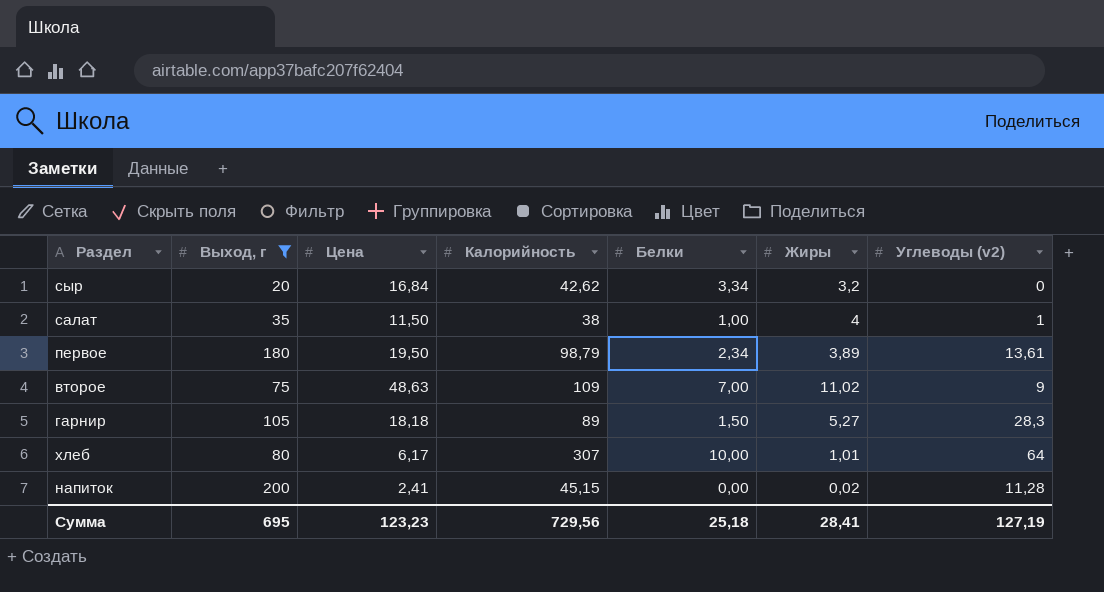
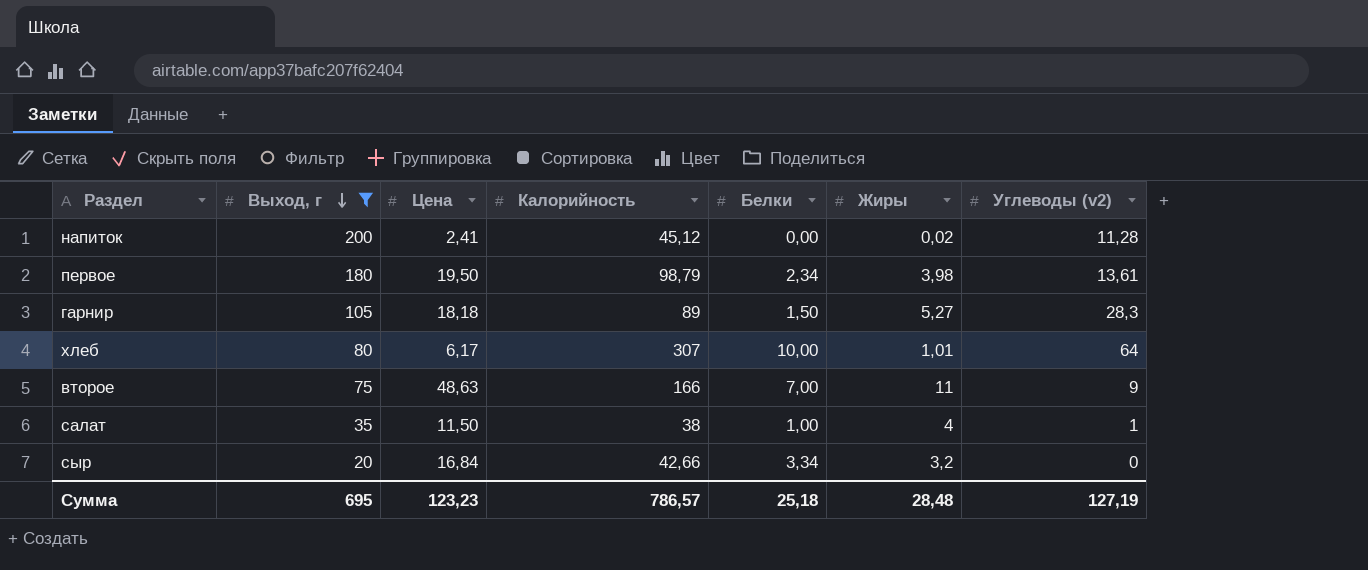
row order: none -> Выход, г descending
напиток | Калорийность: 45,15 -> 45,12
первое | Жиры: 3,89 -> 3,98
второе | Калорийность: 109 -> 166
второе | Жиры: 11,02 -> 11
сыр | Калорийность: 42,62 -> 42,66
Сумма | Калорийность: 729,56 -> 786,57
Сумма | Жиры: 28,41 -> 28,48

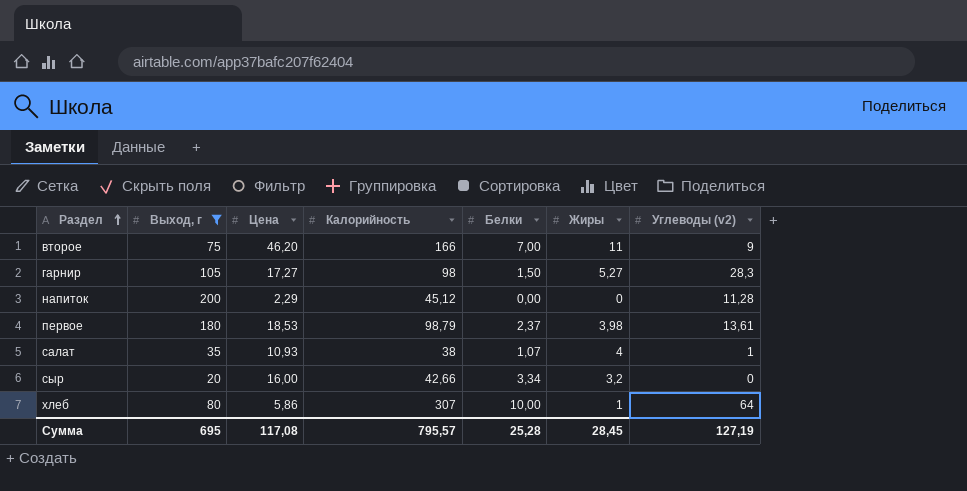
row order: Выход, г descending -> Раздел ascending
второе | Цена: 48,63 -> 46,20
гарнир | Цена: 18,18 -> 17,27
гарнир | Калорийность: 89 -> 98
напиток | Цена: 2,41 -> 2,29
напиток | Жиры: 0,02 -> 0
первое | Цена: 19,50 -> 18,53
первое | Белки: 2,34 -> 2,37
салат | Цена: 11,50 -> 10,93
салат | Белки: 1,00 -> 1,07
сыр | Цена: 16,84 -> 16,00
хлеб | Цена: 6,17 -> 5,86
хлеб | Жиры: 1,01 -> 1
Сумма | Цена: 123,23 -> 117,08
Сумма | Калорийность: 786,57 -> 795,57
Сумма | Белки: 25,18 -> 25,28
Сумма | Жиры: 28,48 -> 28,45

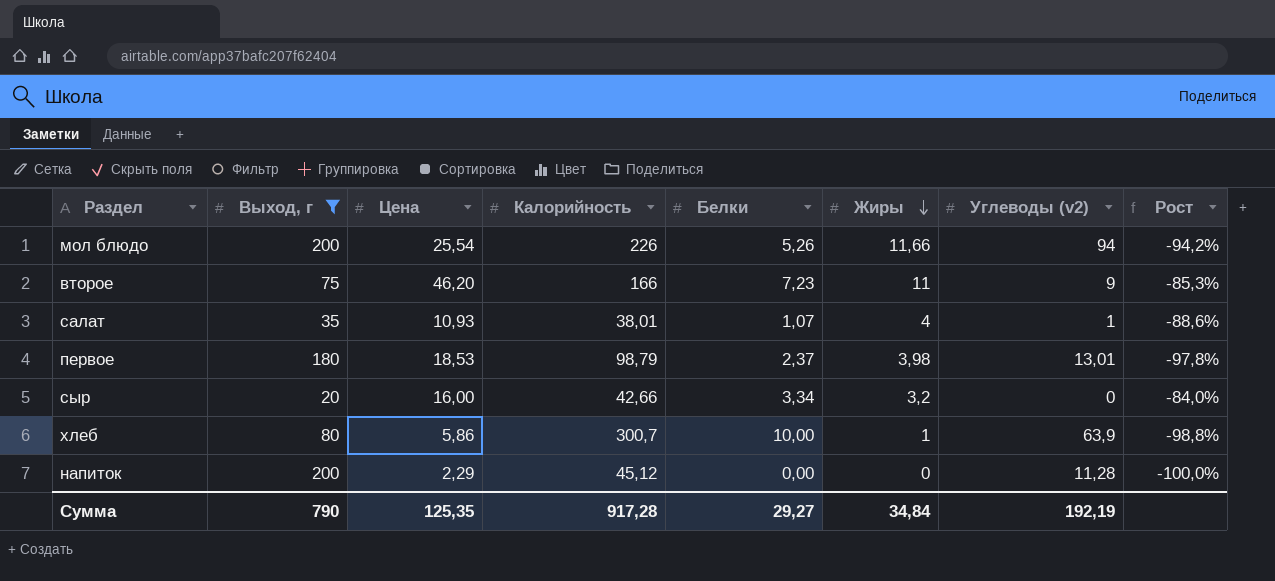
row order: Раздел ascending -> Жиры descending
column Рост | formula: none -> ([Жиры] - [Выход, г]) / [Выход, г]
row гарнир: 105 | 17,27 | 98 | 1,50 | 5,27 | 28,3 -> none
row мол блюдо: none -> 200 | 25,54 | 226 | 5,26 | 11,66 | 94 | -94,2%
второе | Белки: 7,00 -> 7,23
салат | Калорийность: 38 -> 38,01
первое | Углеводы (v2): 13,61 -> 13,01
хлеб | Калорийность: 307 -> 300,7
хлеб | Углеводы (v2): 64 -> 63,9
Сумма | Выход, г: 695 -> 790
Сумма | Цена: 117,08 -> 125,35
Сумма | Калорийность: 795,57 -> 917,28
Сумма | Белки: 25,28 -> 29,27
Сумма | Жиры: 28,45 -> 34,84
Сумма | Углеводы (v2): 127,19 -> 192,19

